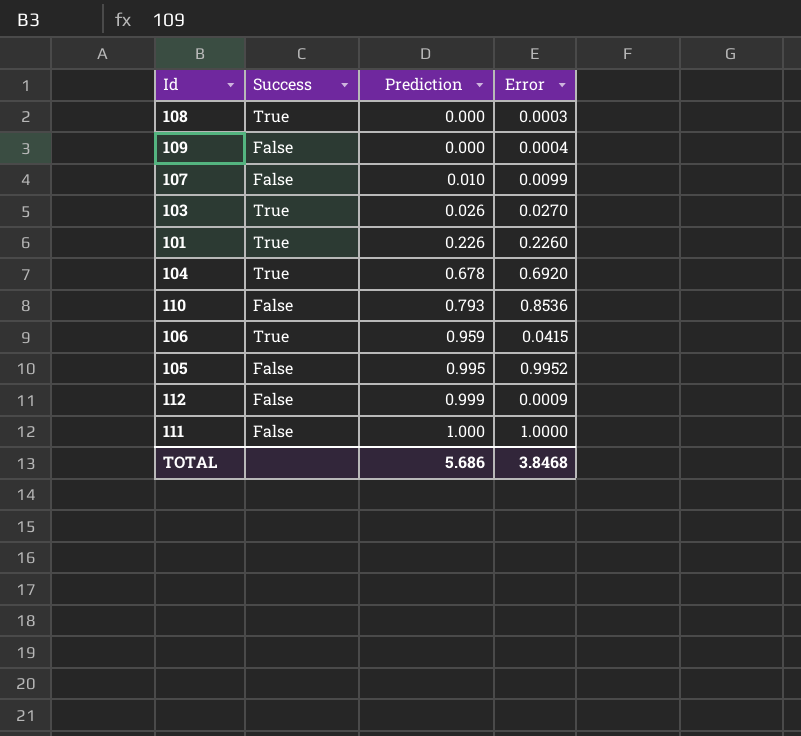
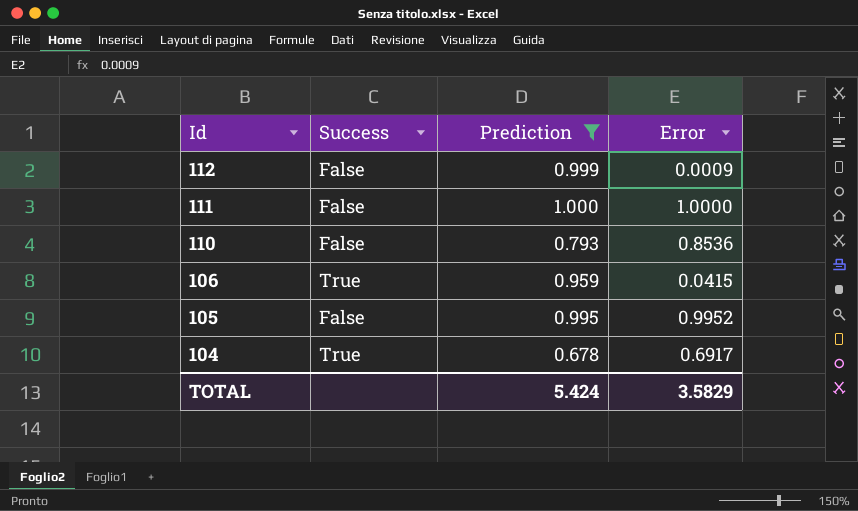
filter: none -> Prediction >= 0.678
row order: Prediction ascending -> Id descending
104 | Error: 0.6920 -> 0.6917
TOTAL | Prediction: 5.686 -> 5.424
TOTAL | Error: 3.8468 -> 3.5829

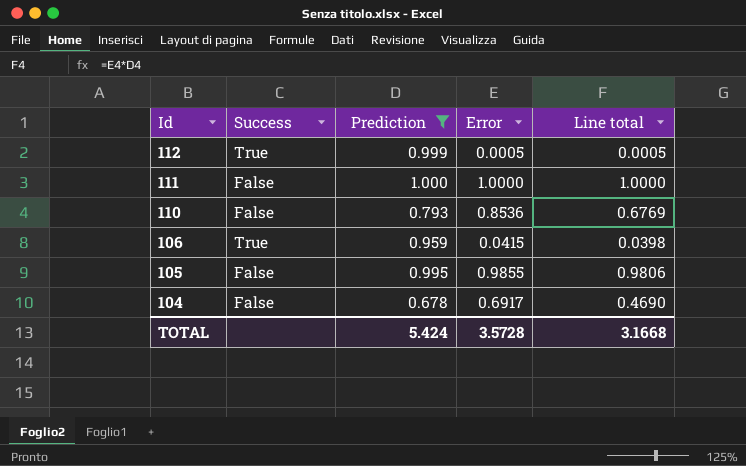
column Line total | formula: none -> [Prediction] * [Error]
112 | Success: False -> True
112 | Error: 0.0009 -> 0.0005
105 | Error: 0.9952 -> 0.9855
104 | Success: True -> False
TOTAL | Error: 3.5829 -> 3.5728

